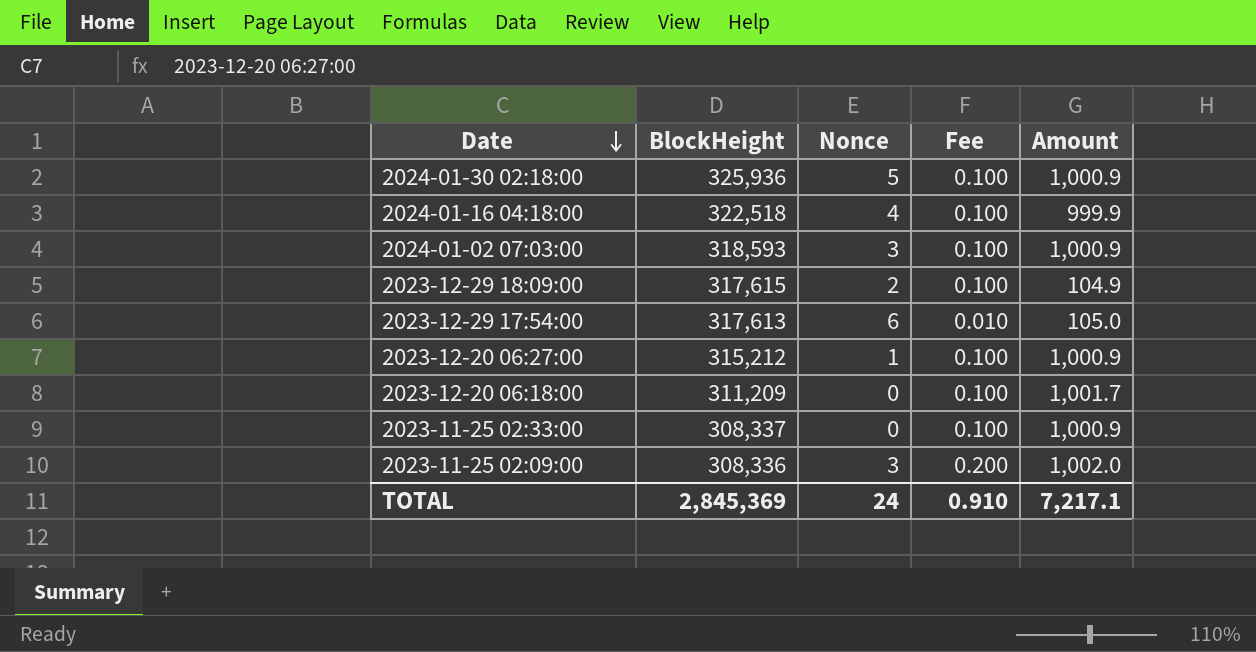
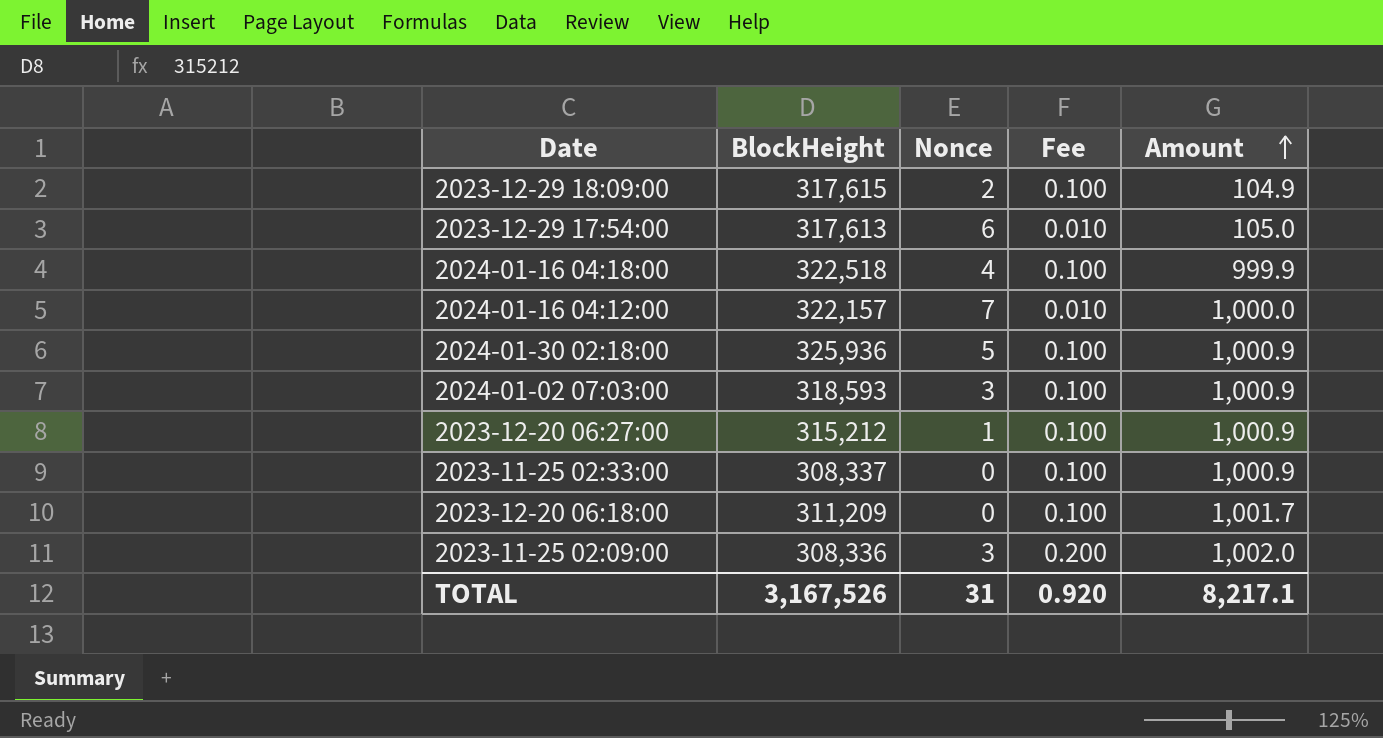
row order: Date descending -> Amount ascending
row 2024-01-16 04:12:00: none -> 322,157 | 7 | 0.010 | 1,000.0
TOTAL | BlockHeight: 2,845,369 -> 3,167,526
TOTAL | Nonce: 24 -> 31
TOTAL | Fee: 0.910 -> 0.920
TOTAL | Amount: 7,217.1 -> 8,217.1

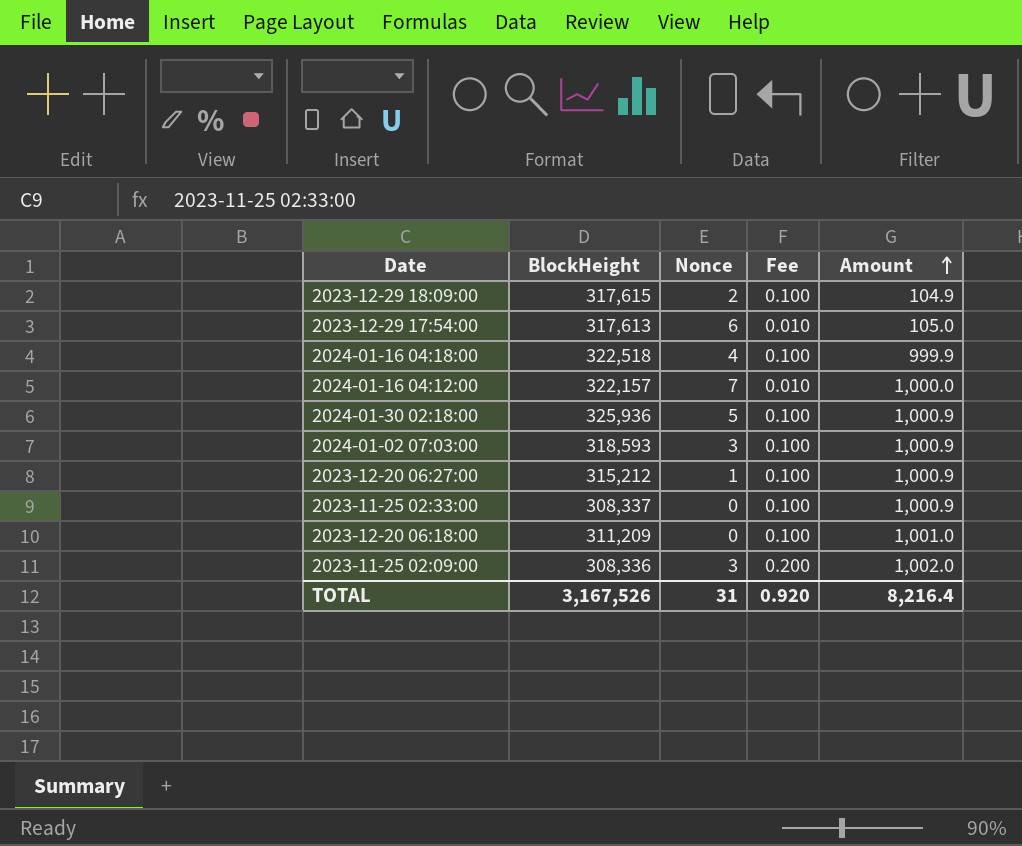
2023-12-20 06:18:00 | Amount: 1,001.7 -> 1,001.0
TOTAL | Amount: 8,217.1 -> 8,216.4

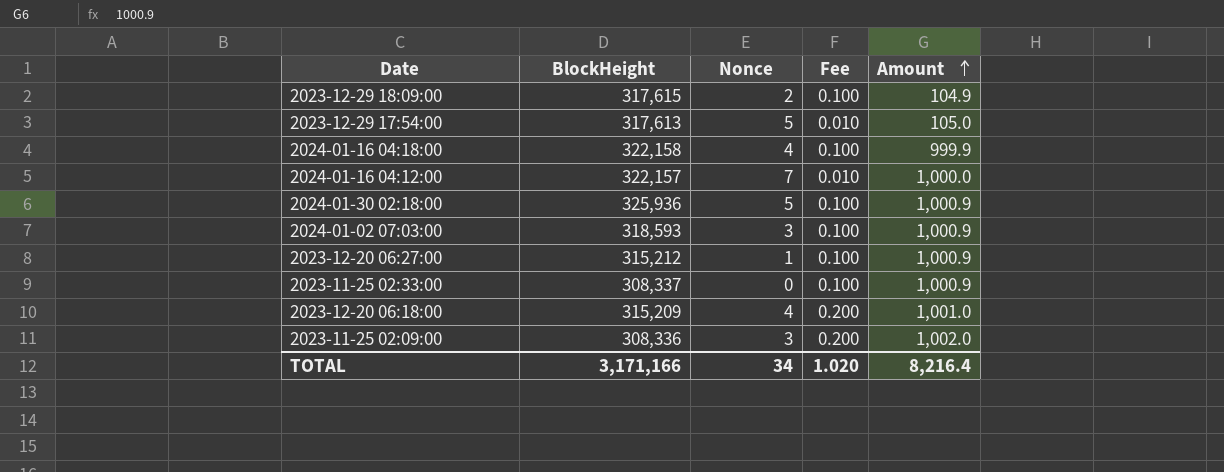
2023-12-29 17:54:00 | Nonce: 6 -> 5
2024-01-16 04:18:00 | BlockHeight: 322,518 -> 322,158
2023-12-20 06:18:00 | BlockHeight: 311,209 -> 315,209
2023-12-20 06:18:00 | Nonce: 0 -> 4
2023-12-20 06:18:00 | Fee: 0.100 -> 0.200
TOTAL | BlockHeight: 3,167,526 -> 3,171,166
TOTAL | Nonce: 31 -> 34
TOTAL | Fee: 0.920 -> 1.020

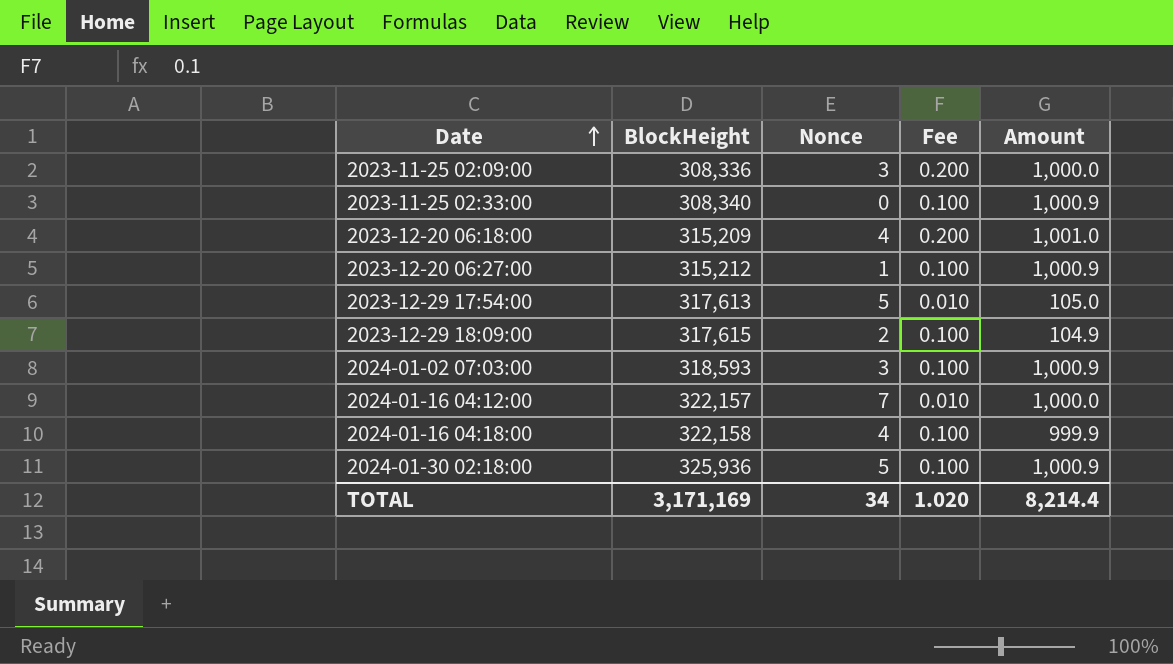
row order: Amount ascending -> Date ascending
2023-11-25 02:09:00 | Amount: 1,002.0 -> 1,000.0
2023-11-25 02:33:00 | BlockHeight: 308,337 -> 308,340
TOTAL | BlockHeight: 3,171,166 -> 3,171,169
TOTAL | Amount: 8,216.4 -> 8,214.4

